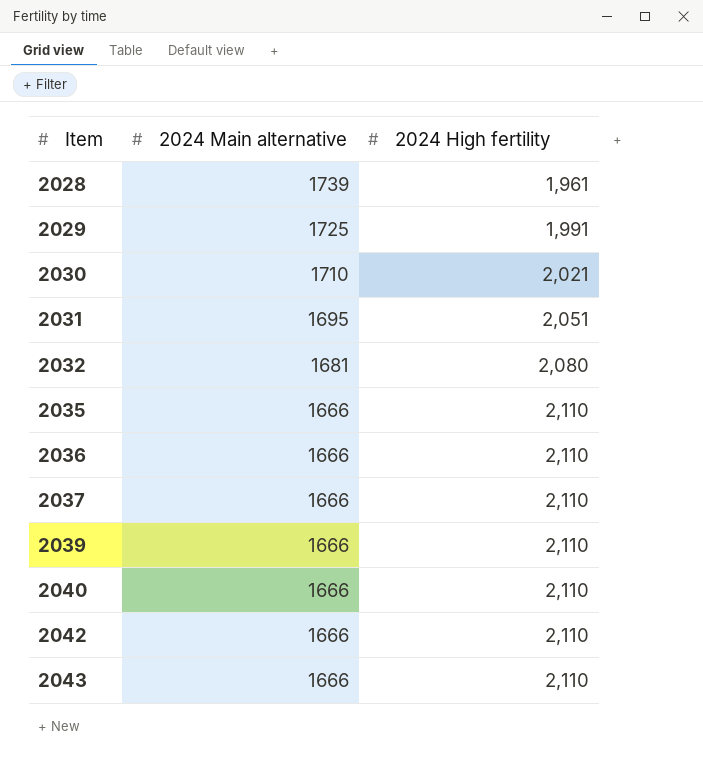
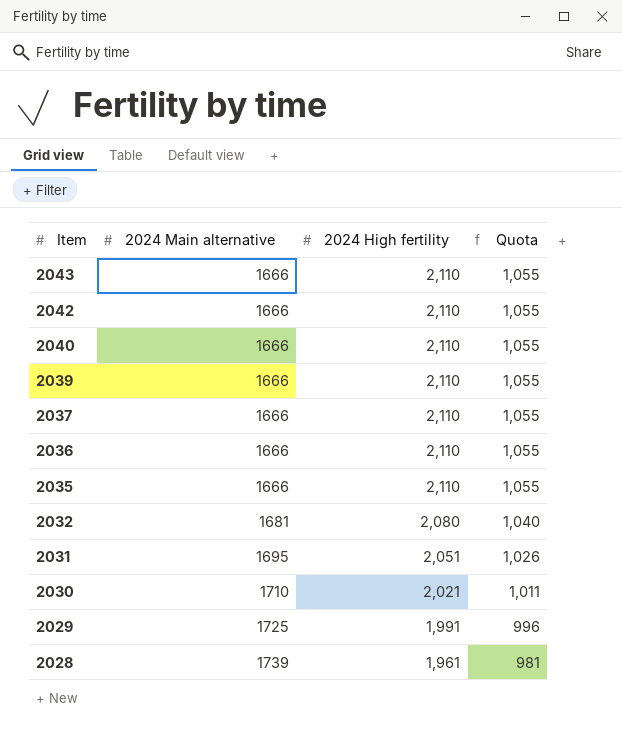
row order: Item ascending -> Item descending
column Quota | formula: none -> [2024 High fertility] * 0.5

